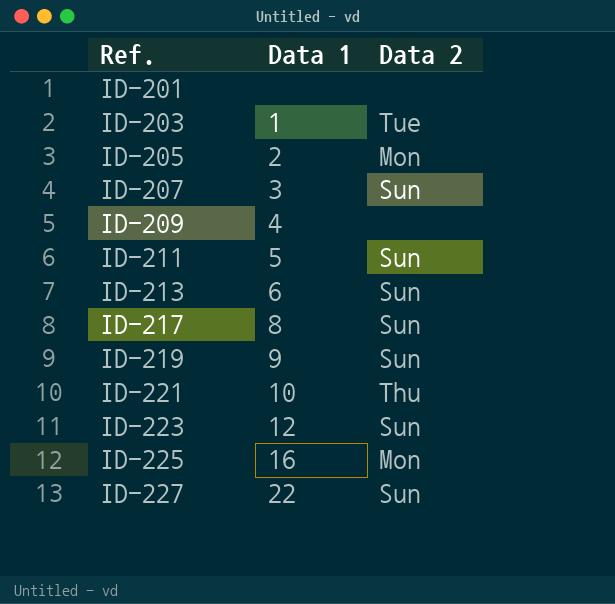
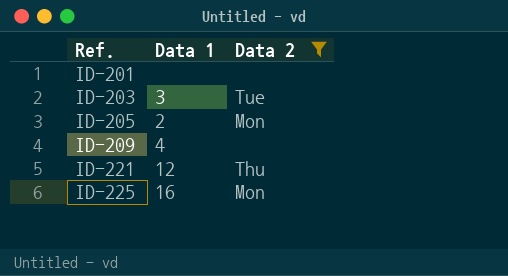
filter: none -> Data 2 != Sun
ID-203 | Data 1: 1 -> 3
ID-221 | Data 1: 10 -> 12

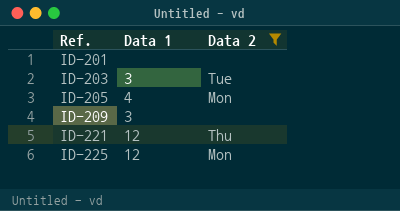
ID-205 | Data 1: 2 -> 4
ID-209 | Data 1: 4 -> 3
ID-225 | Data 1: 16 -> 12

